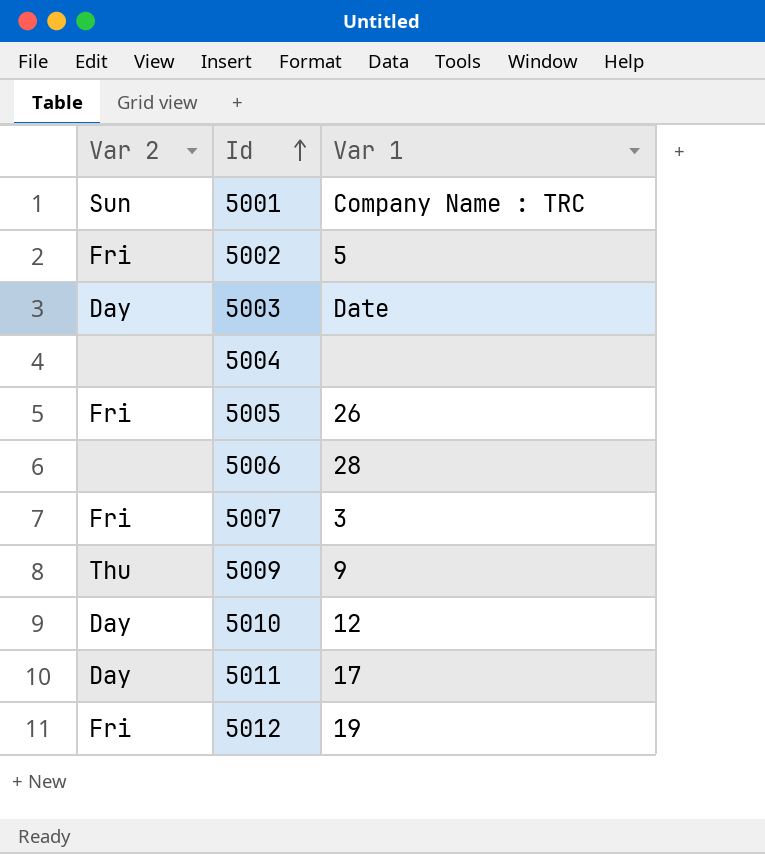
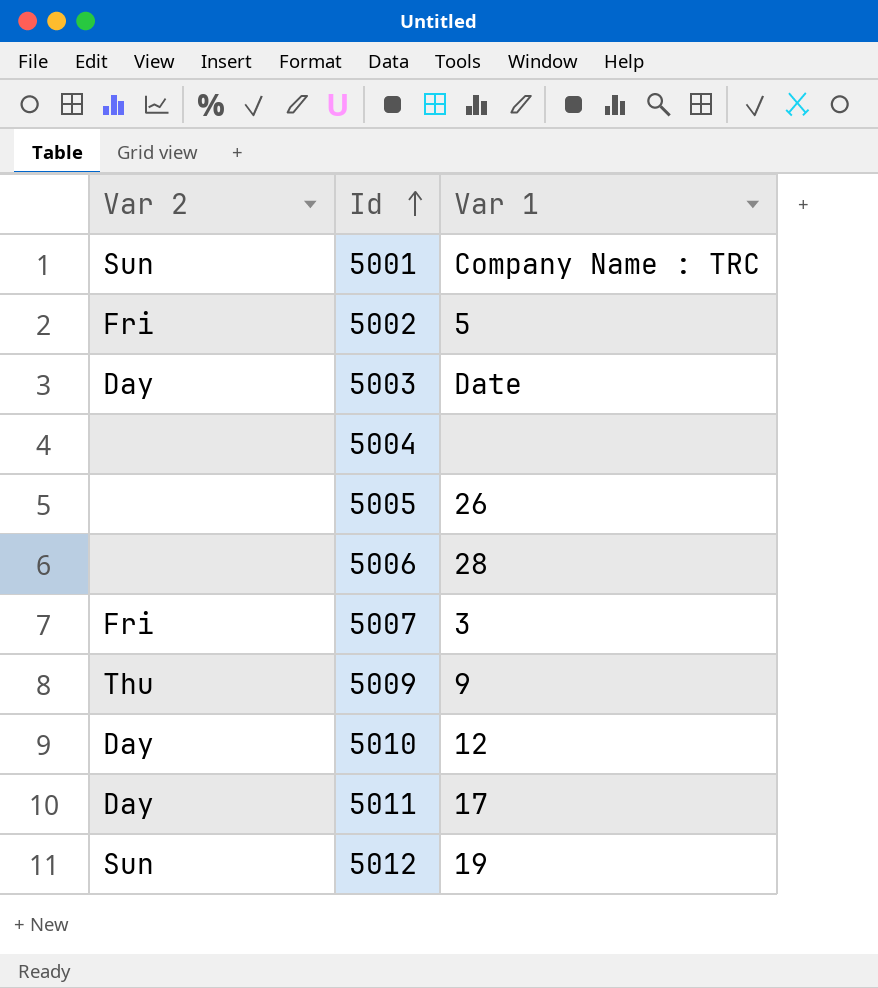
5005 | Var 2: Fri -> none
5012 | Var 2: Fri -> Sun

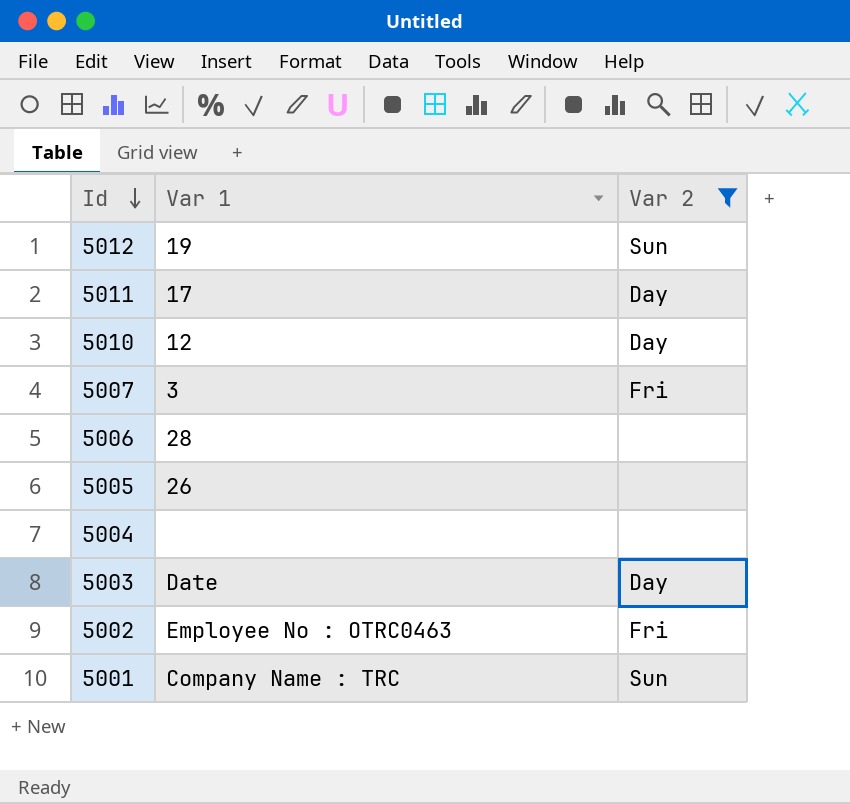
filter: none -> Var 2 != Thu
row order: Id ascending -> Id descending
column Var 2 | position: 1 -> 3
5002 | Var 1: 5 -> Employee No : OTRC0463

